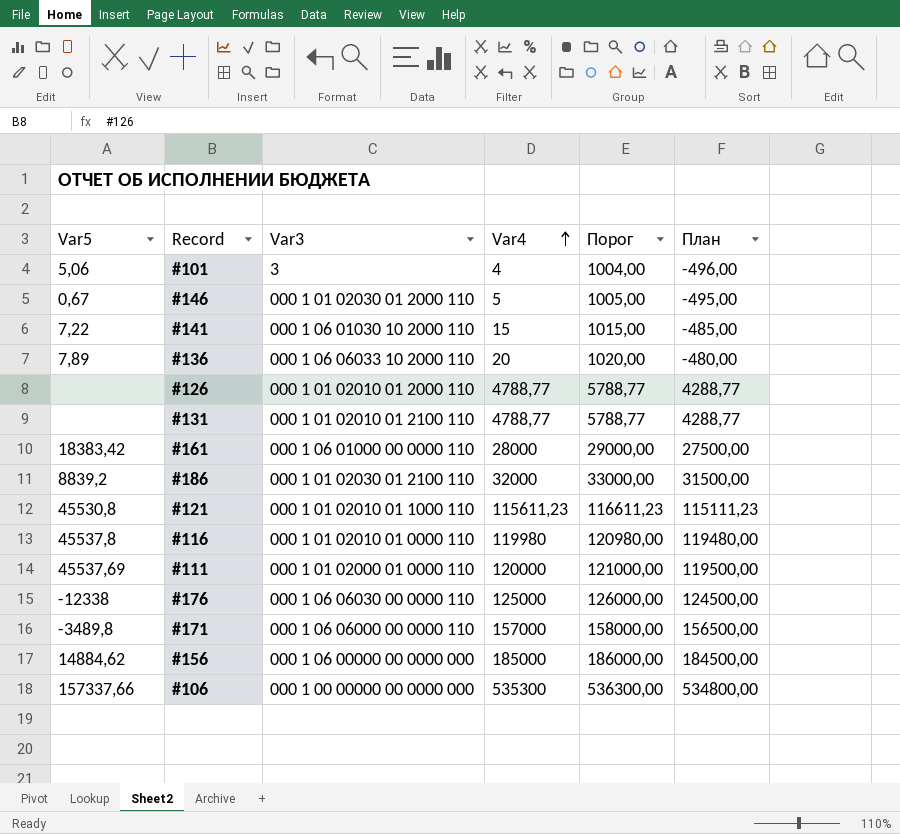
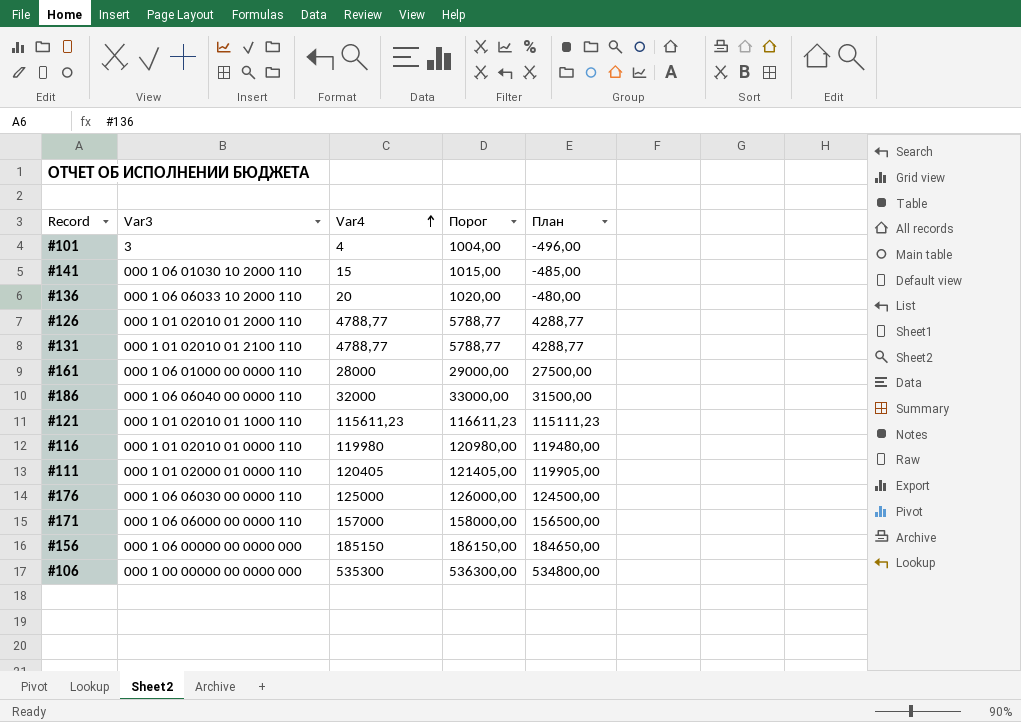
column Var5 | position: 1 -> none
row #146: 0,67 | 000 1 01 02030 01 2000 110 | 5 | 1005,00 | -495,00 -> none
#186 | Var3: 000 1 01 02030 01 2100 110 -> 000 1 06 06040 00 0000 110
#111 | Var4: 120000 -> 120405
#111 | Порог: 121000,00 -> 121405,00
#111 | План: 119500,00 -> 119905,00
#156 | Var4: 185000 -> 185150
#156 | Порог: 186000,00 -> 186150,00
#156 | План: 184500,00 -> 184650,00

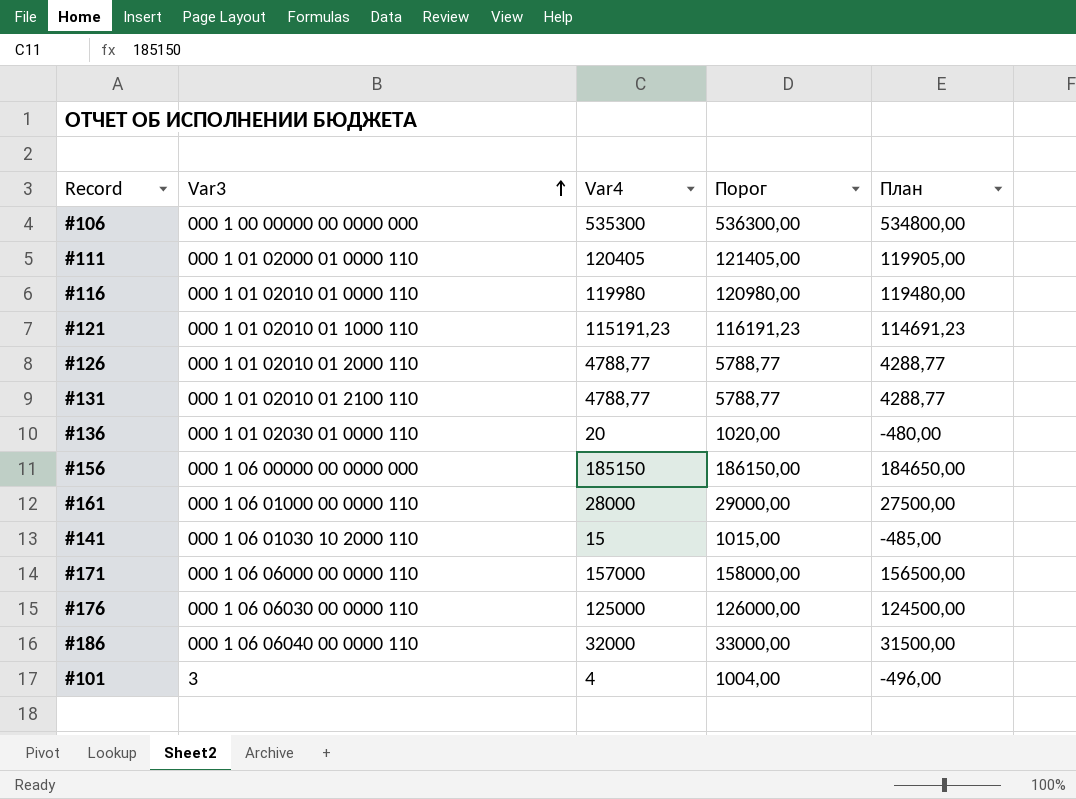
row order: Var4 ascending -> Var3 ascending
#121 | Var4: 115611,23 -> 115191,23
#121 | Порог: 116611,23 -> 116191,23
#121 | План: 115111,23 -> 114691,23
#136 | Var3: 000 1 06 06033 10 2000 110 -> 000 1 01 02030 01 0000 110

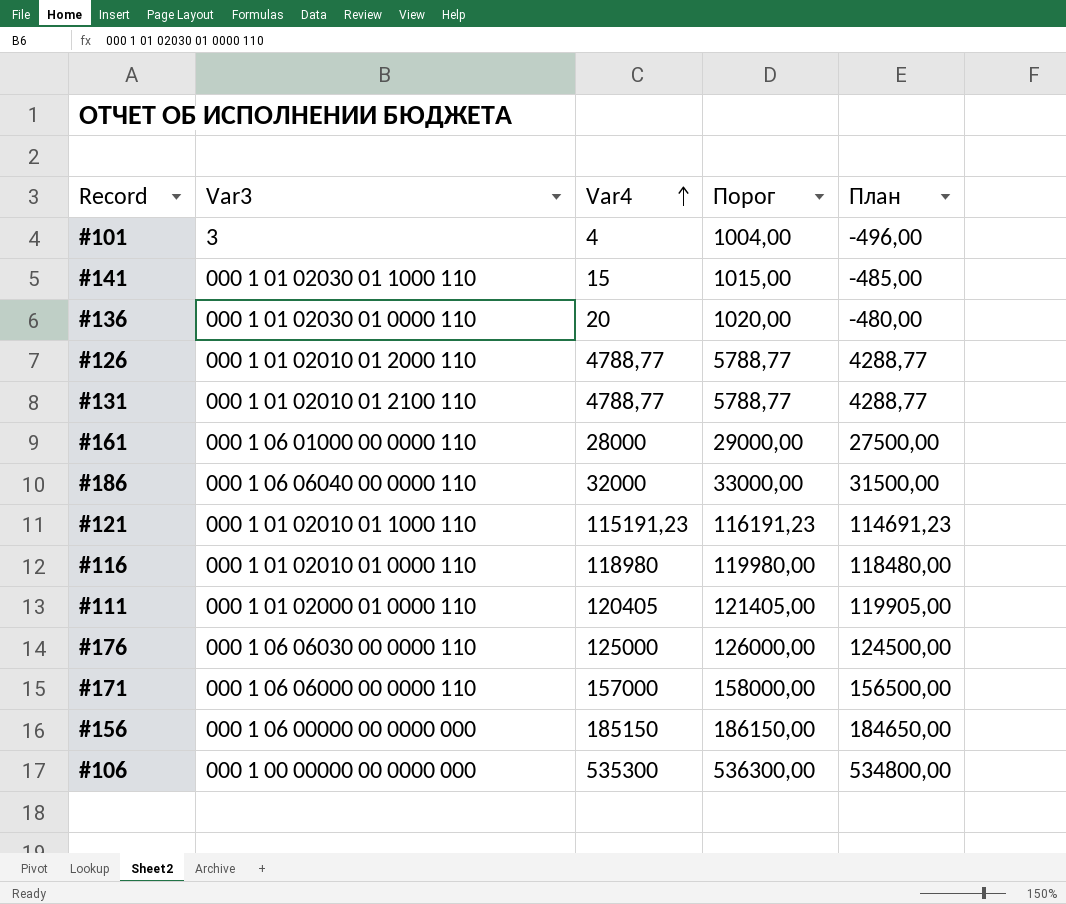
row order: Var3 ascending -> Var4 ascending
#141 | Var3: 000 1 06 01030 10 2000 110 -> 000 1 01 02030 01 1000 110
#116 | Var4: 119980 -> 118980
#116 | Порог: 120980,00 -> 119980,00
#116 | План: 119480,00 -> 118480,00

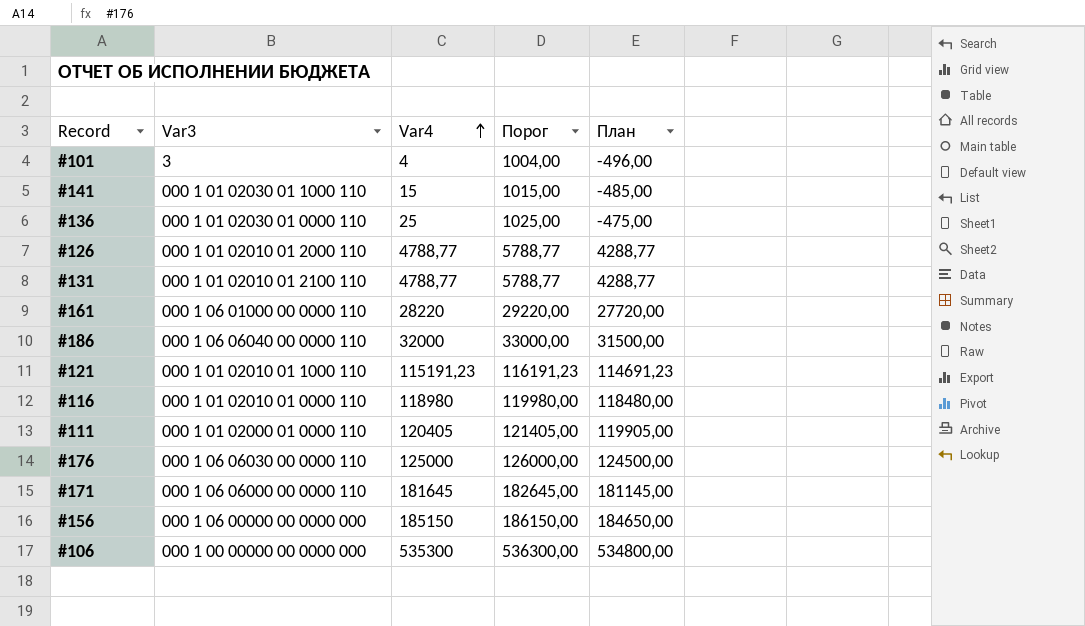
#136 | Var4: 20 -> 25
#136 | Порог: 1020,00 -> 1025,00
#136 | План: -480,00 -> -475,00
#161 | Var4: 28000 -> 28220
#161 | Порог: 29000,00 -> 29220,00
#161 | План: 27500,00 -> 27720,00
#171 | Var4: 157000 -> 181645
#171 | Порог: 158000,00 -> 182645,00
#171 | План: 156500,00 -> 181145,00

